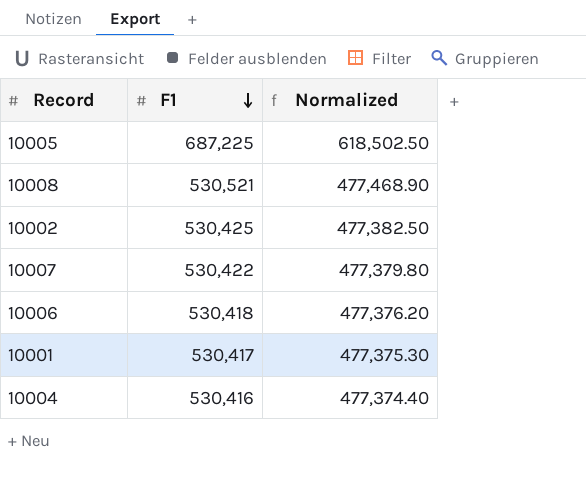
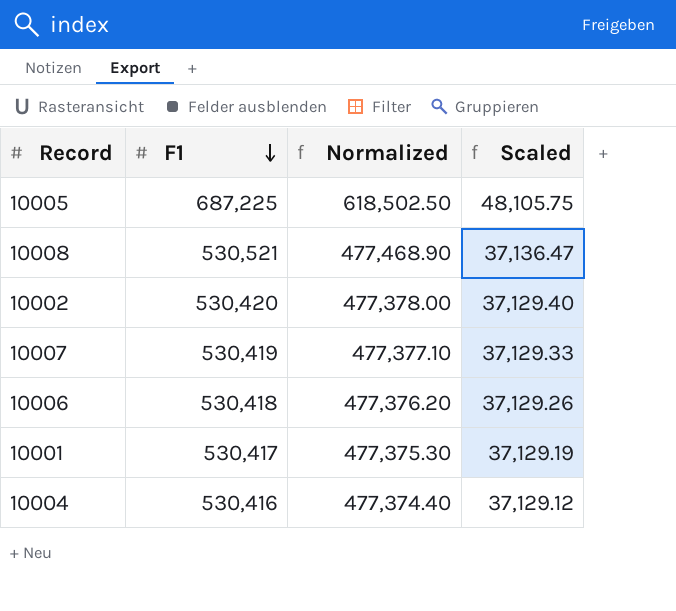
column Scaled | formula: none -> [F1] * 0.07
10002 | F1: 530,425 -> 530,420
10002 | Normalized: 477,382.50 -> 477,378.00
10007 | F1: 530,422 -> 530,419
10007 | Normalized: 477,379.80 -> 477,377.10

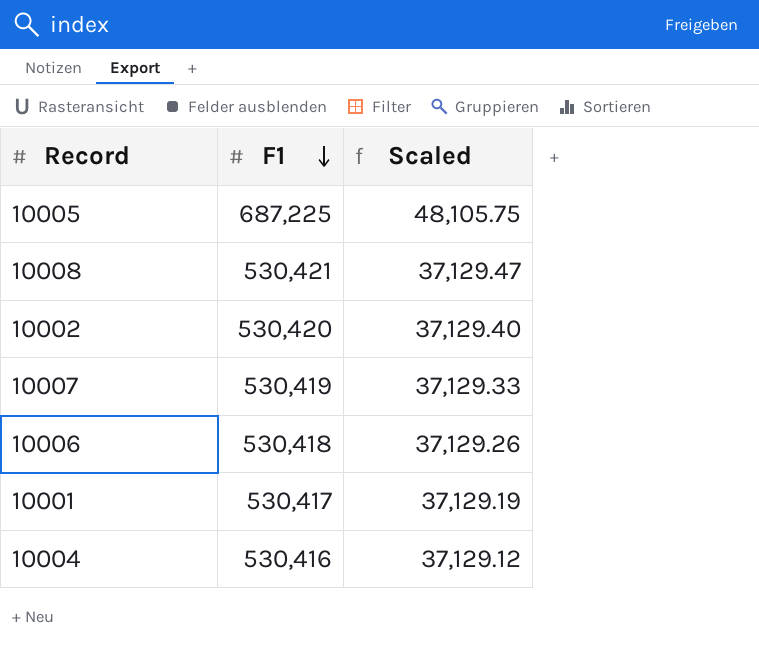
column Normalized | formula: [F1] * 0.9 -> none
10008 | F1: 530,521 -> 530,421
10008 | Scaled: 37,136.47 -> 37,129.47

